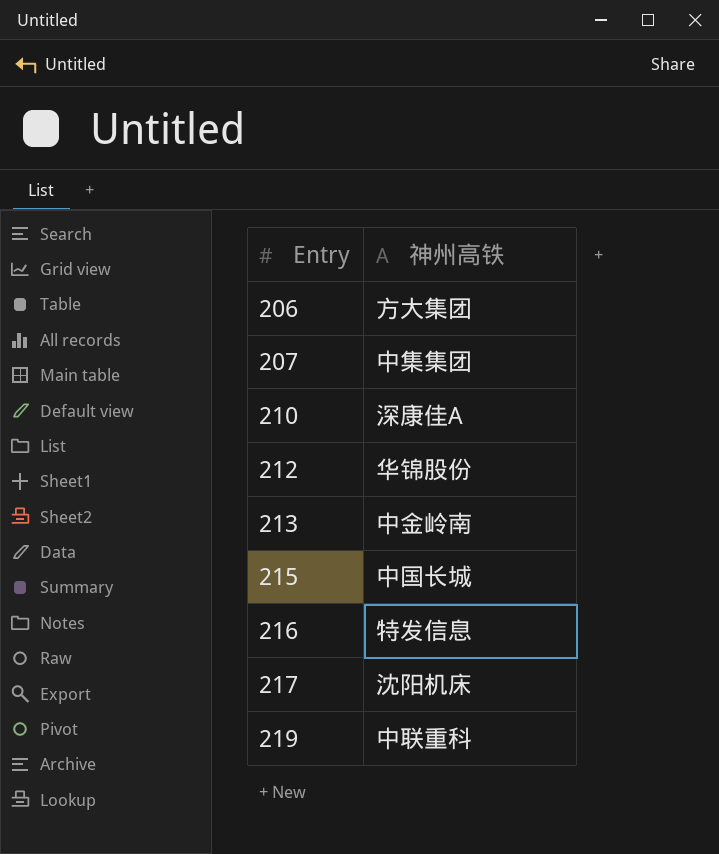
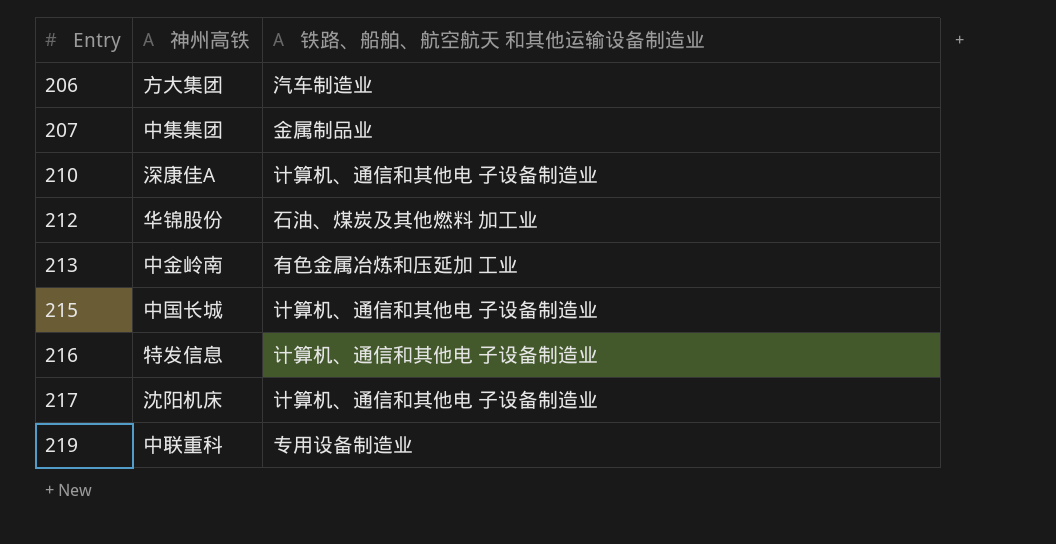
column 铁路、船舶、航空航天 和其他运输设备制造业 | position: none -> 3

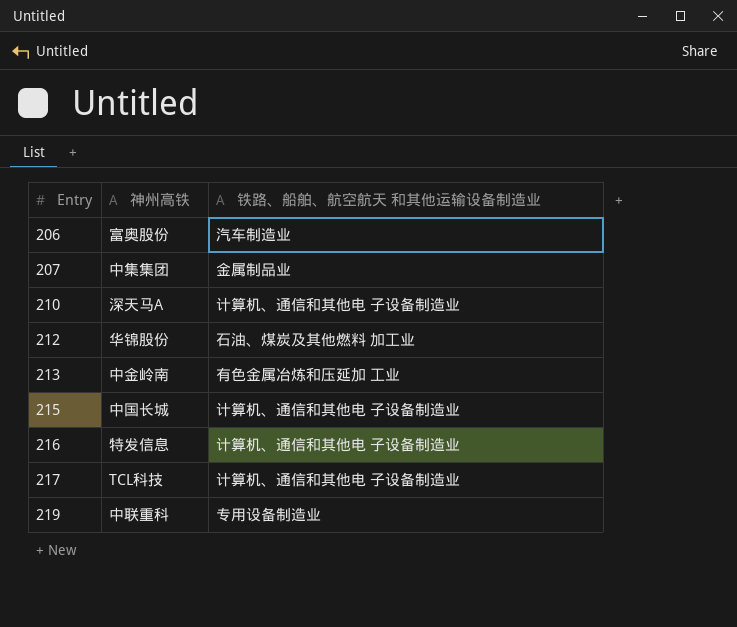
206 | 神州高铁: 方大集团 -> 富奥股份
210 | 神州高铁: 深康佳A -> 深天马A
217 | 神州高铁: 沈阳机床 -> TCL科技

